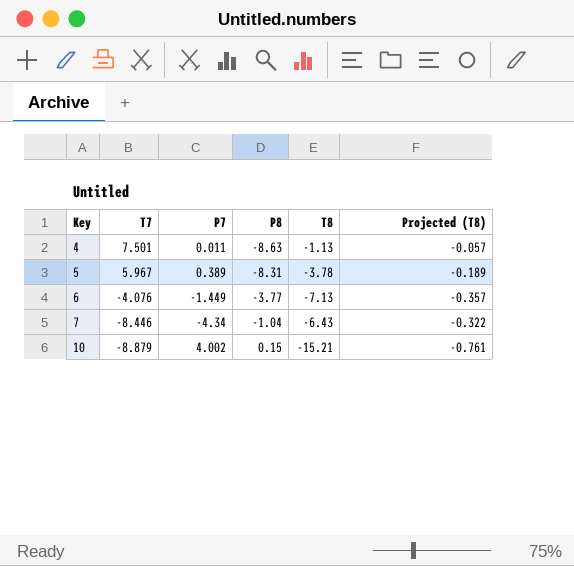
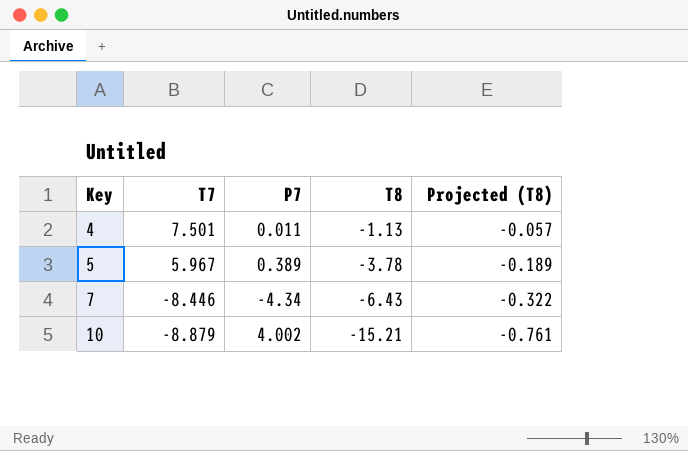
column P8 | position: 4 -> none
row 6: -4.076 | -1.449 | -3.77 | -7.13 | -0.357 -> none

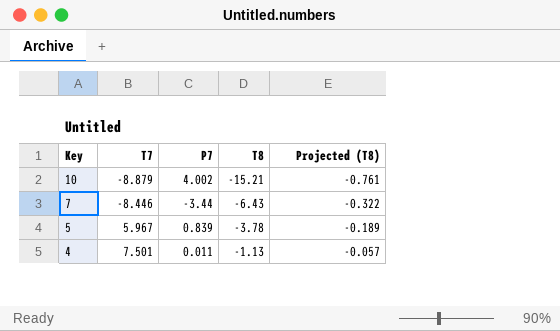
row order: Key ascending -> Key descending
7 | P7: -4.34 -> -3.44
5 | P7: 0.389 -> 0.839

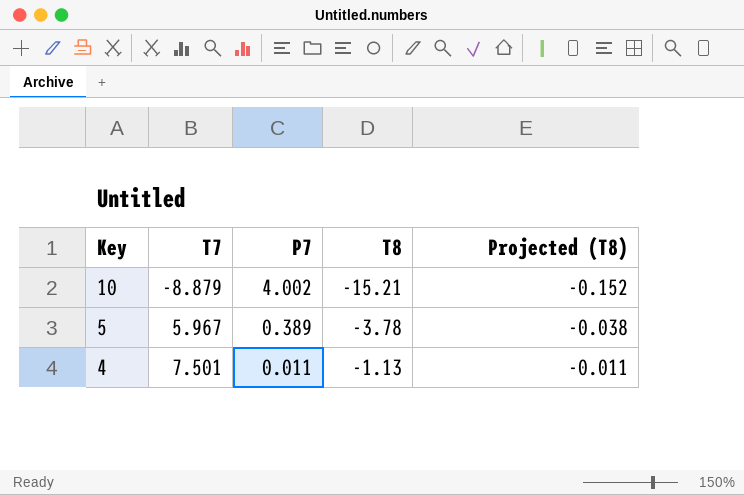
column Projected (T8) | formula: [T8] * 0.05 -> [T8] * 0.01
row 7: -8.446 | -3.44 | -6.43 | -0.322 -> none
5 | P7: 0.839 -> 0.389

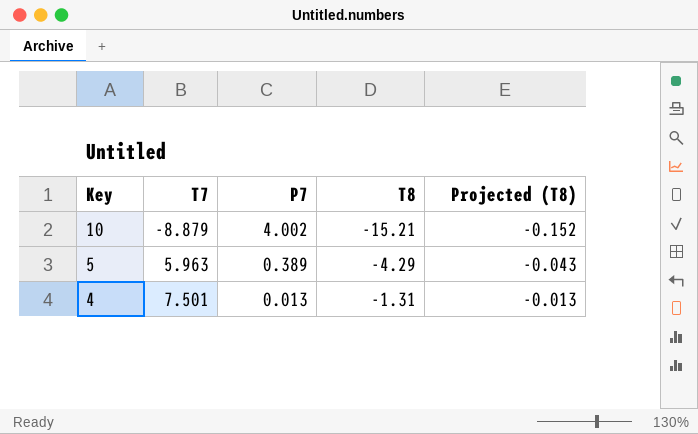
5 | T7: 5.967 -> 5.963
5 | T8: -3.78 -> -4.29
5 | Projected (T8): -0.038 -> -0.043
4 | P7: 0.011 -> 0.013
4 | T8: -1.13 -> -1.31
4 | Projected (T8): -0.011 -> -0.013

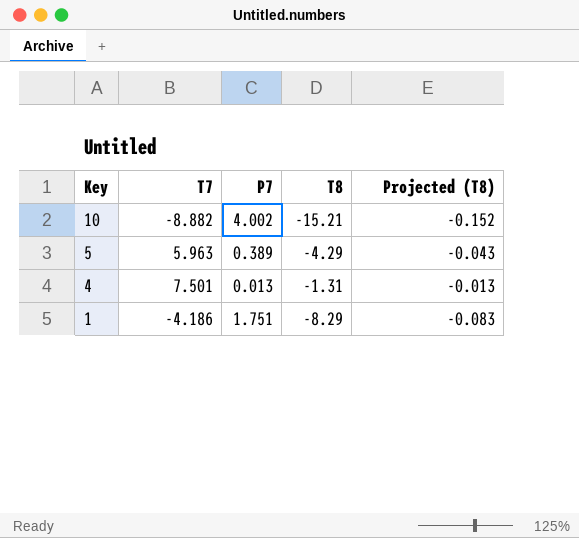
10 | T7: -8.879 -> -8.882
row 1: none -> -4.186 | 1.751 | -8.29 | -0.083

